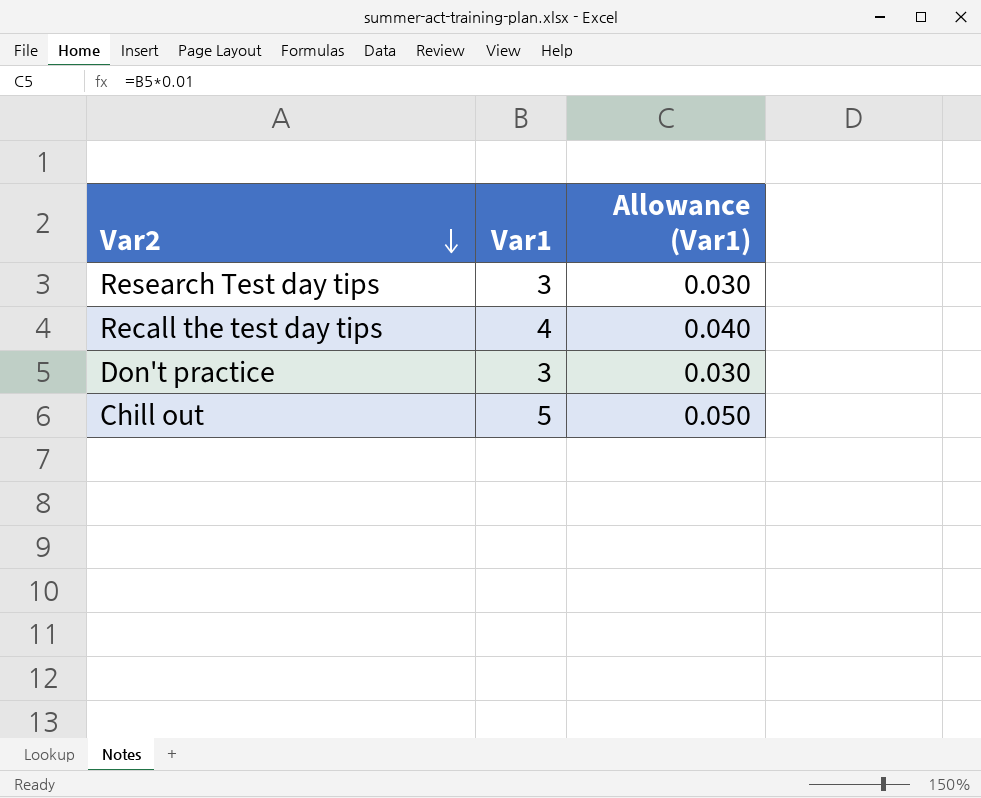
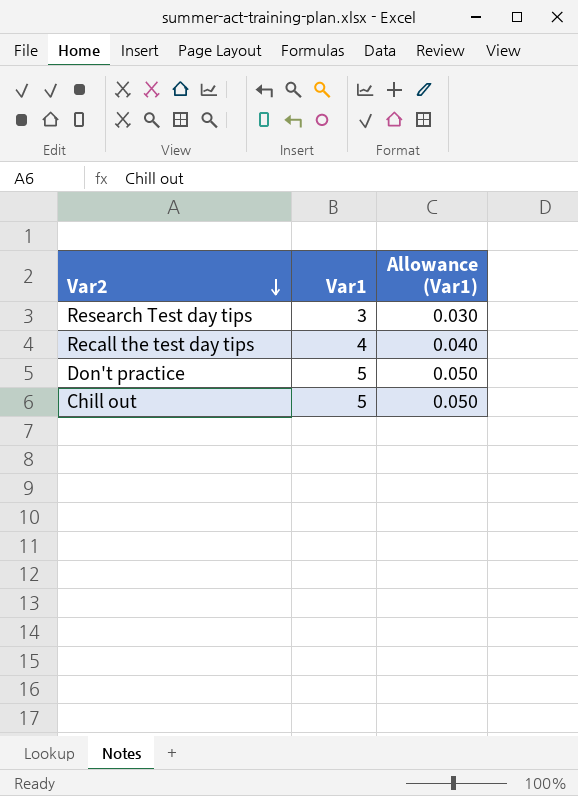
Don't practice | Var1: 3 -> 5
Don't practice | Allowance (Var1): 0.030 -> 0.050

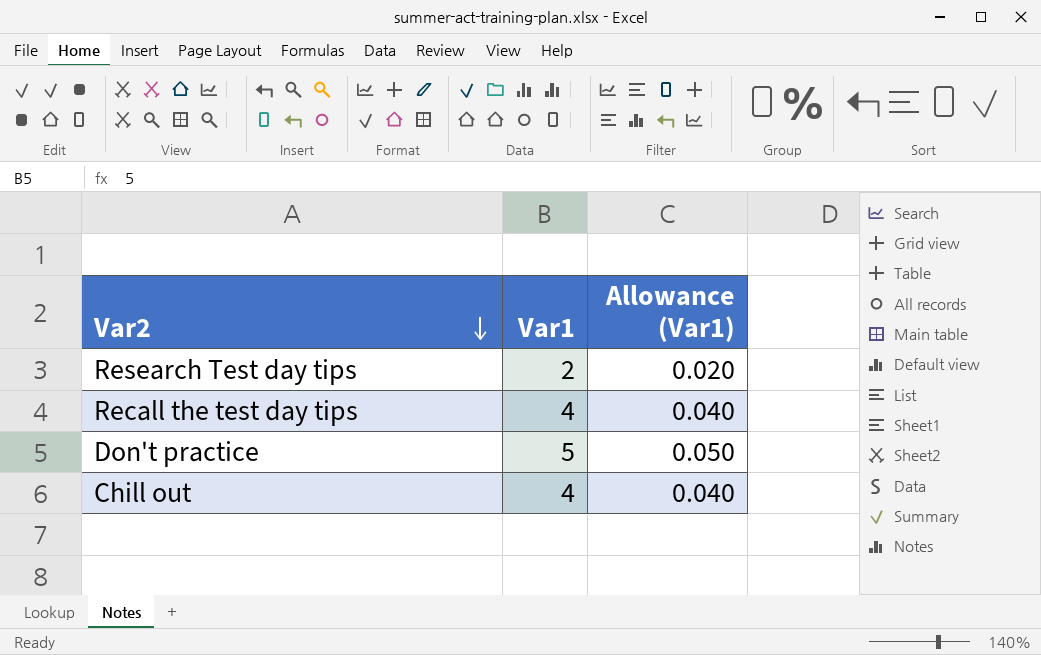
Research Test day tips | Var1: 3 -> 2
Research Test day tips | Allowance (Var1): 0.030 -> 0.020
Chill out | Var1: 5 -> 4
Chill out | Allowance (Var1): 0.050 -> 0.040

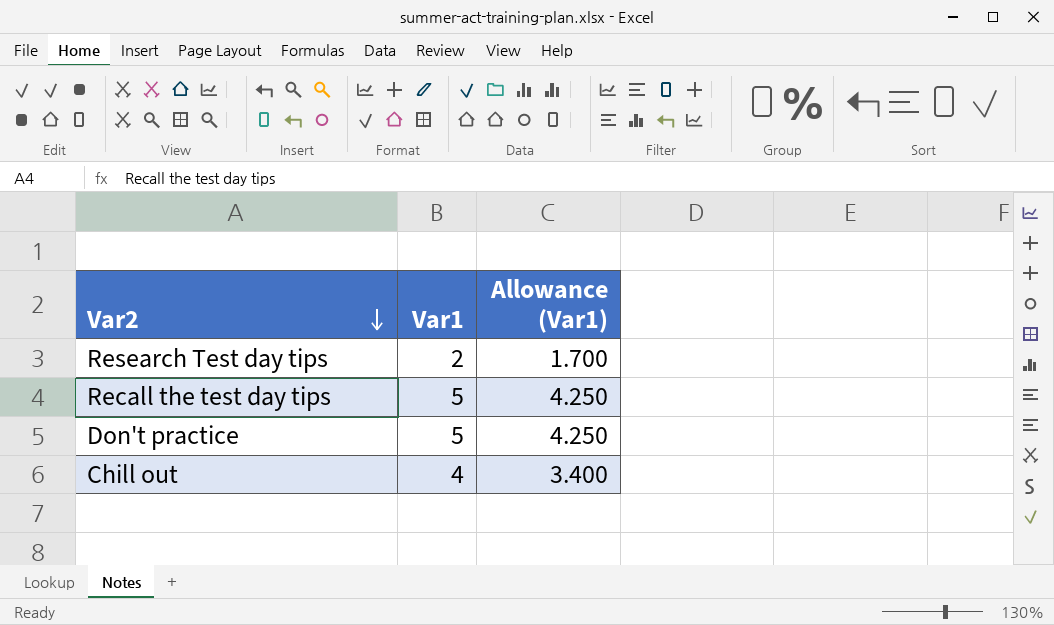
column Allowance (Var1) | formula: [Var1] * 0.01 -> [Var1] * 0.85
Recall the test day tips | Var1: 4 -> 5

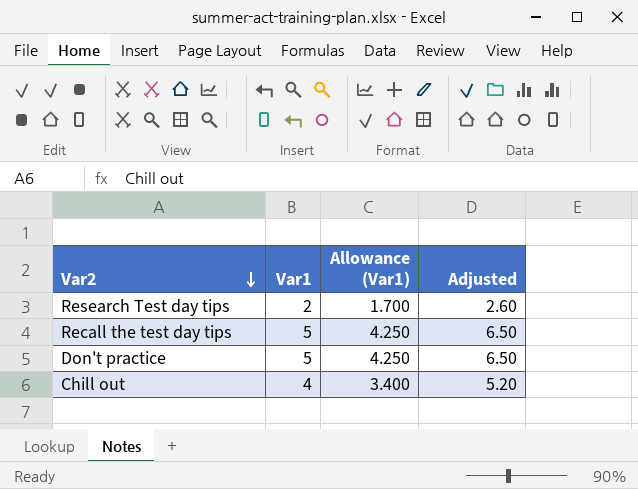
column Adjusted | formula: none -> [Var1] * 1.3

